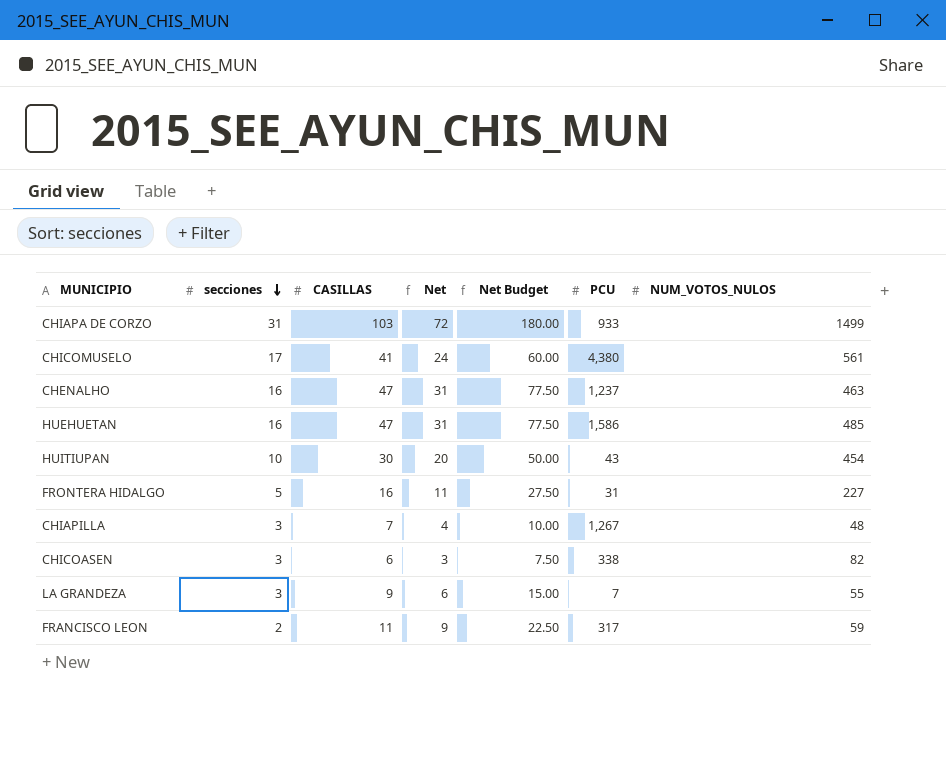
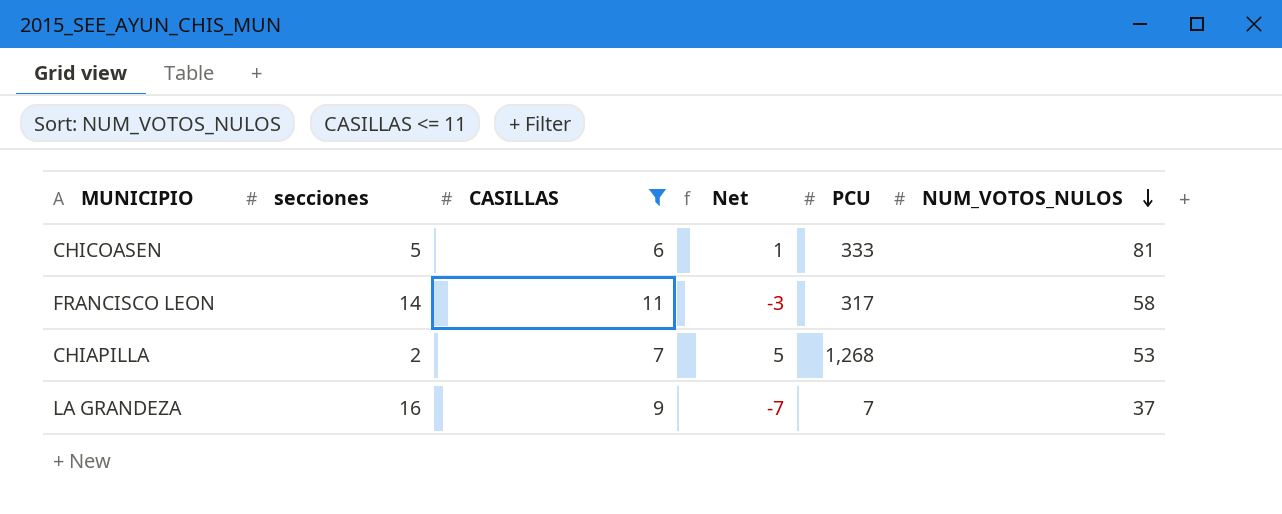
filter: none -> CASILLAS <= 11
row order: secciones descending -> NUM_VOTOS_NULOS descending
column Net Budget | formula: [Net] * 2.5 -> none
CHICOASEN | secciones: 3 -> 5
CHICOASEN | Net: 3 -> 1
CHICOASEN | PCU: 338 -> 333
CHICOASEN | NUM_VOTOS_NULOS: 82 -> 81
FRANCISCO LEON | secciones: 2 -> 14
FRANCISCO LEON | Net: 9 -> -3
FRANCISCO LEON | NUM_VOTOS_NULOS: 59 -> 58
CHIAPILLA | secciones: 3 -> 2
CHIAPILLA | Net: 4 -> 5
CHIAPILLA | PCU: 1,267 -> 1,268
CHIAPILLA | NUM_VOTOS_NULOS: 48 -> 53
LA GRANDEZA | secciones: 3 -> 16
LA GRANDEZA | Net: 6 -> -7
LA GRANDEZA | NUM_VOTOS_NULOS: 55 -> 37

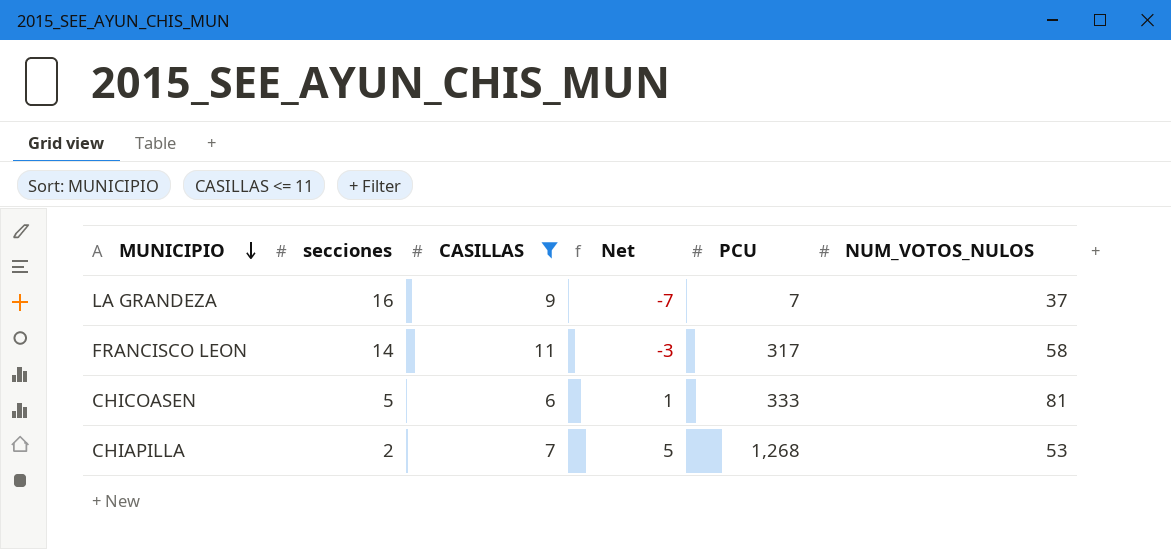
row order: NUM_VOTOS_NULOS descending -> MUNICIPIO descending

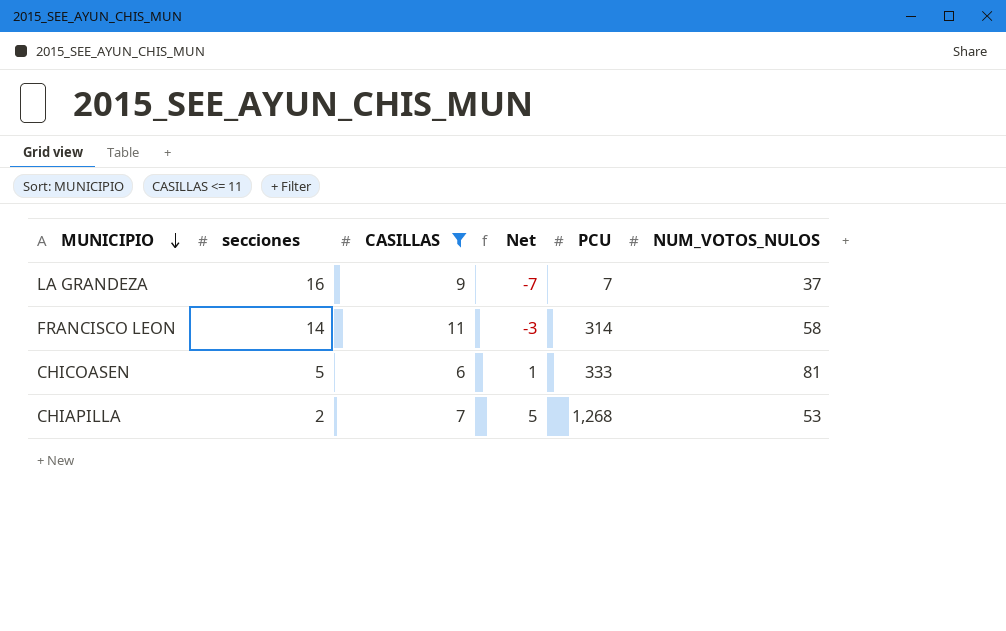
FRANCISCO LEON | PCU: 317 -> 314

